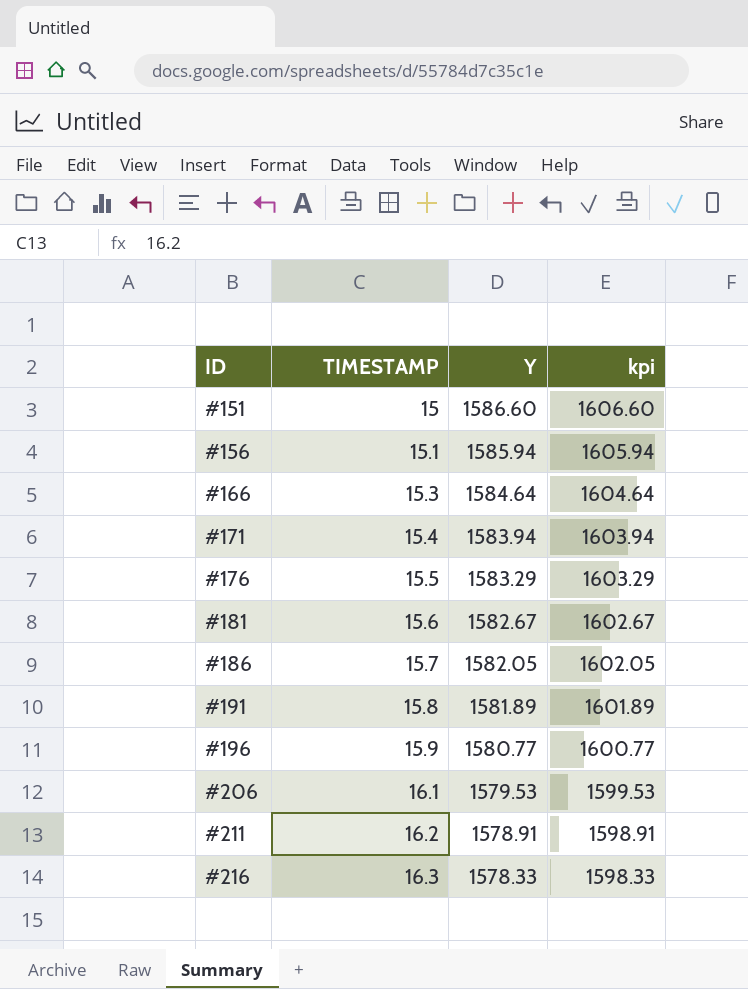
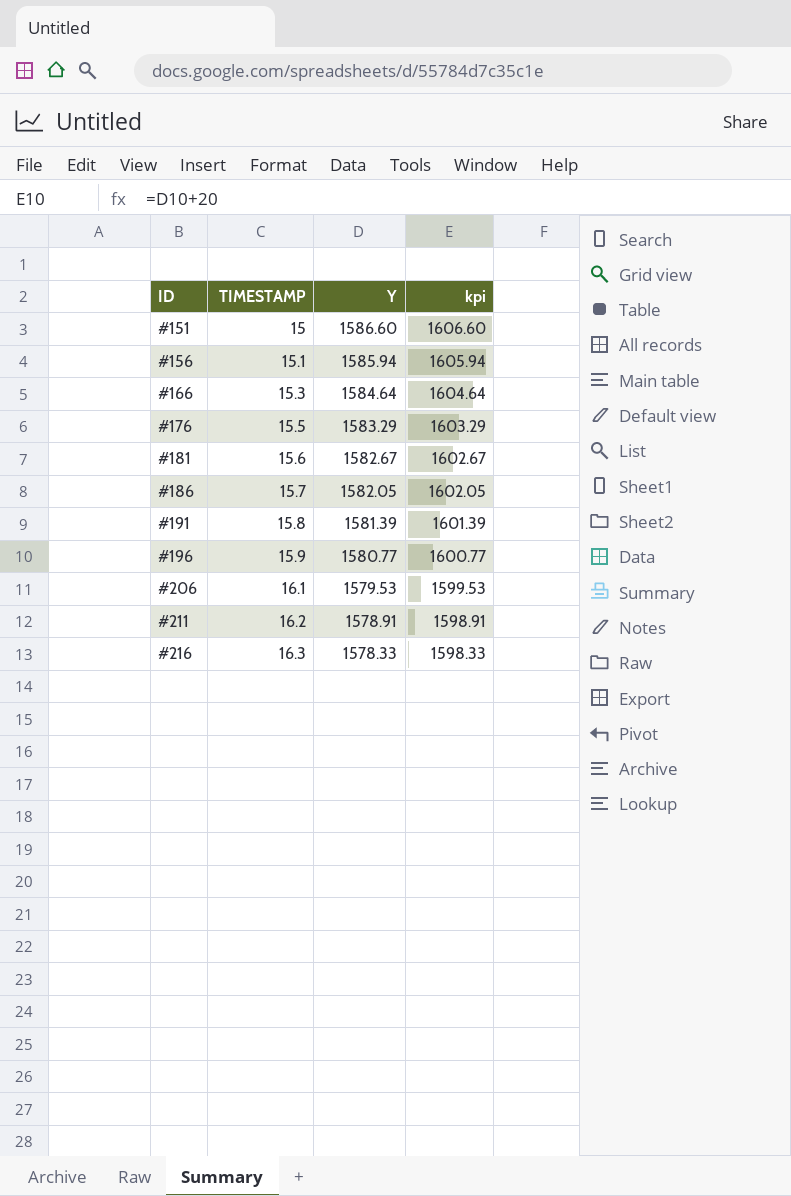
row #171: 15.4 | 1583.94 | 1603.94 -> none
#191 | Y: 1581.89 -> 1581.39
#191 | kpi: 1601.89 -> 1601.39

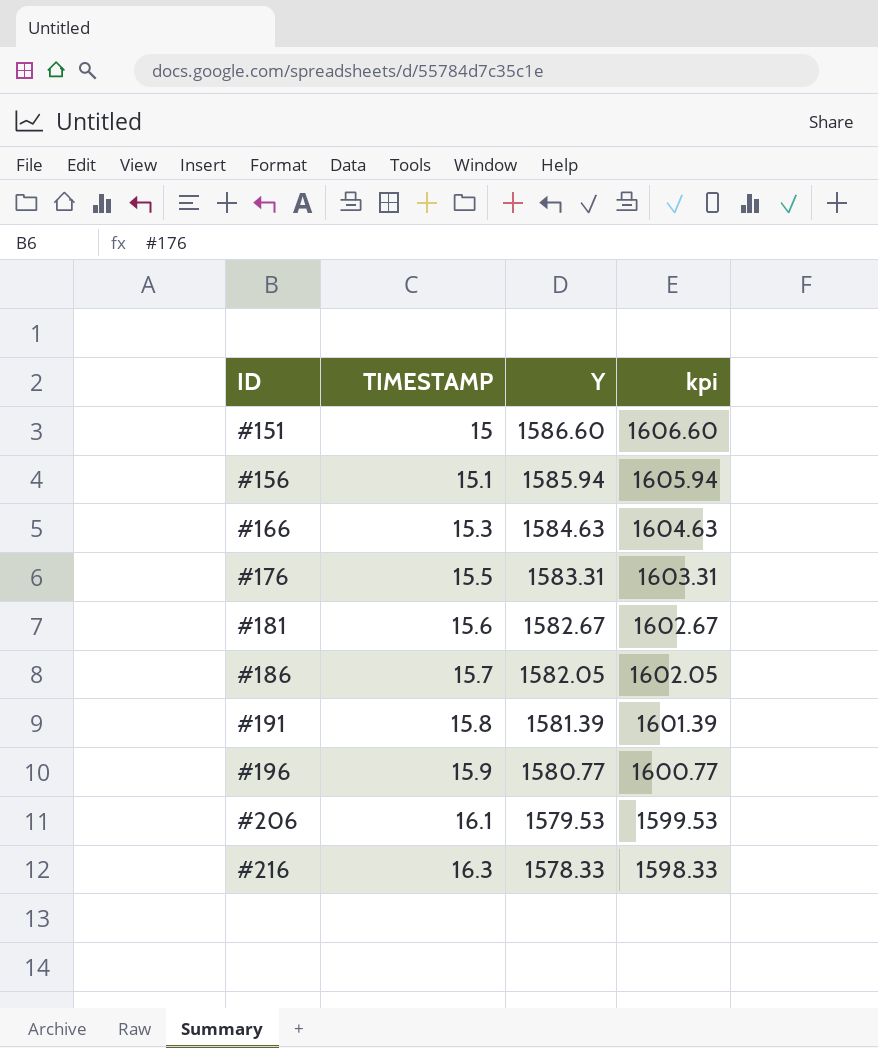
row #211: 16.2 | 1578.91 | 1598.91 -> none
#166 | Y: 1584.64 -> 1584.63
#166 | kpi: 1604.64 -> 1604.63
#176 | Y: 1583.29 -> 1583.31
#176 | kpi: 1603.29 -> 1603.31

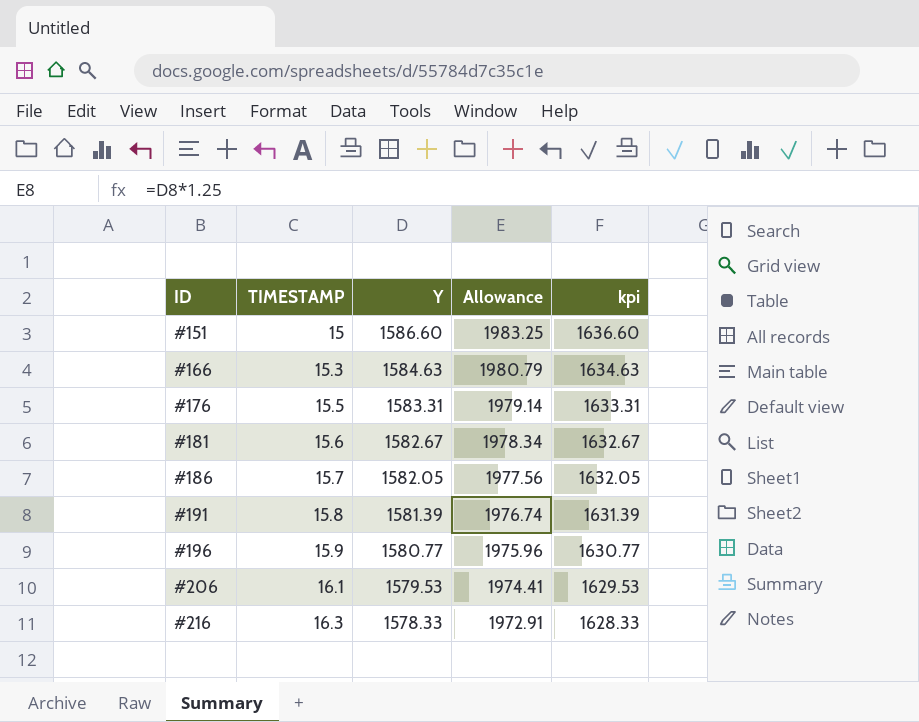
column Allowance | formula: none -> [Y] * 1.25
column kpi | formula: [Y] + 20 -> [Y] + 50
row #156: 15.1 | 1585.94 | 1605.94 -> none

